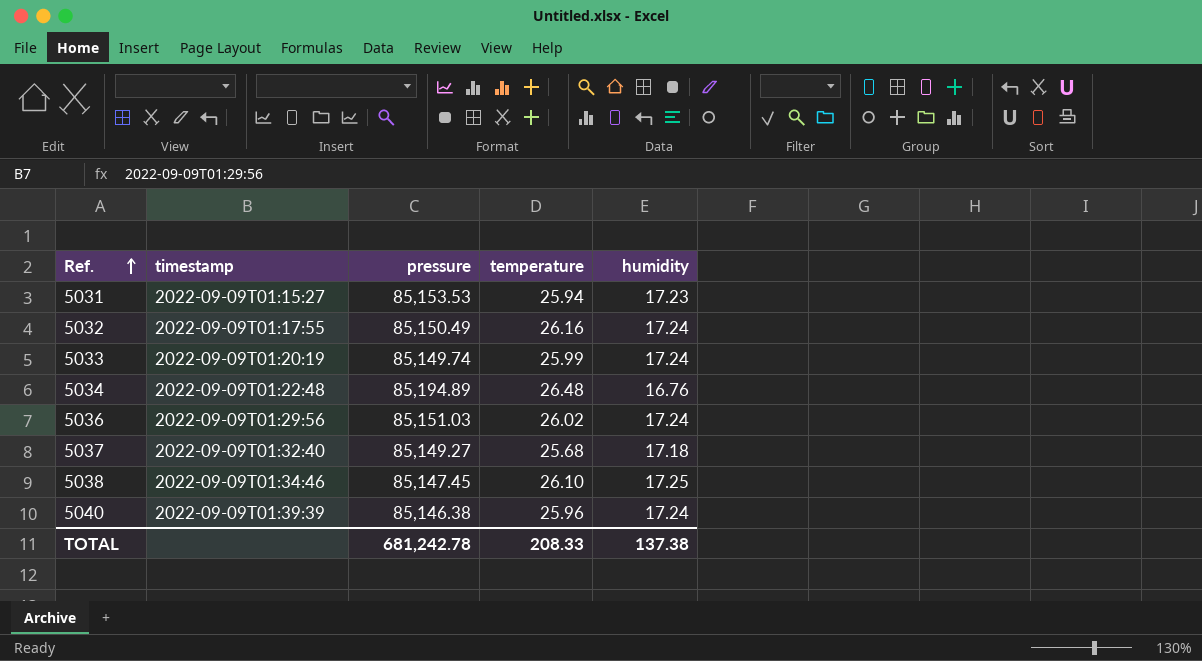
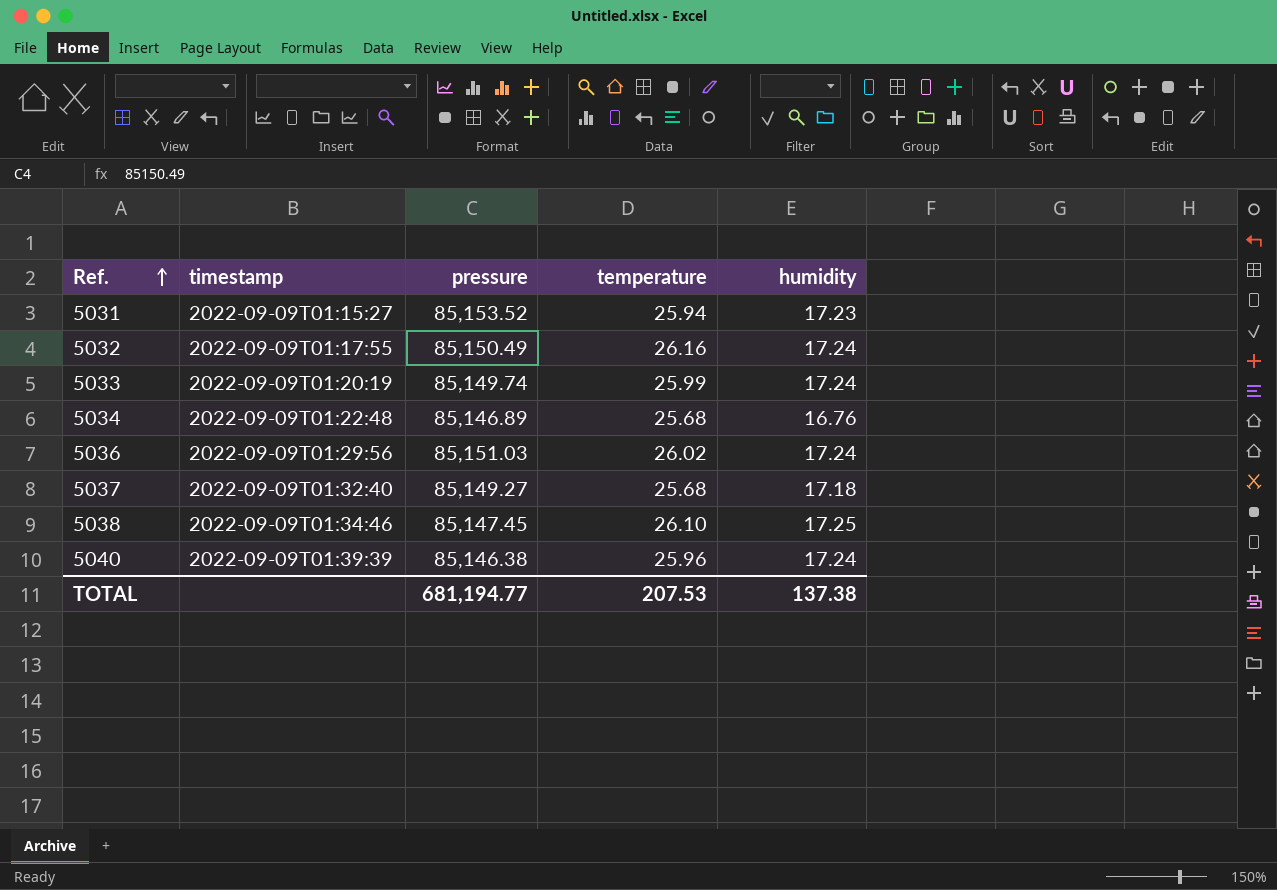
5031 | pressure: 85,153.53 -> 85,153.52
5034 | pressure: 85,194.89 -> 85,146.89
5034 | temperature: 26.48 -> 25.68
TOTAL | pressure: 681,242.78 -> 681,194.77
TOTAL | temperature: 208.33 -> 207.53

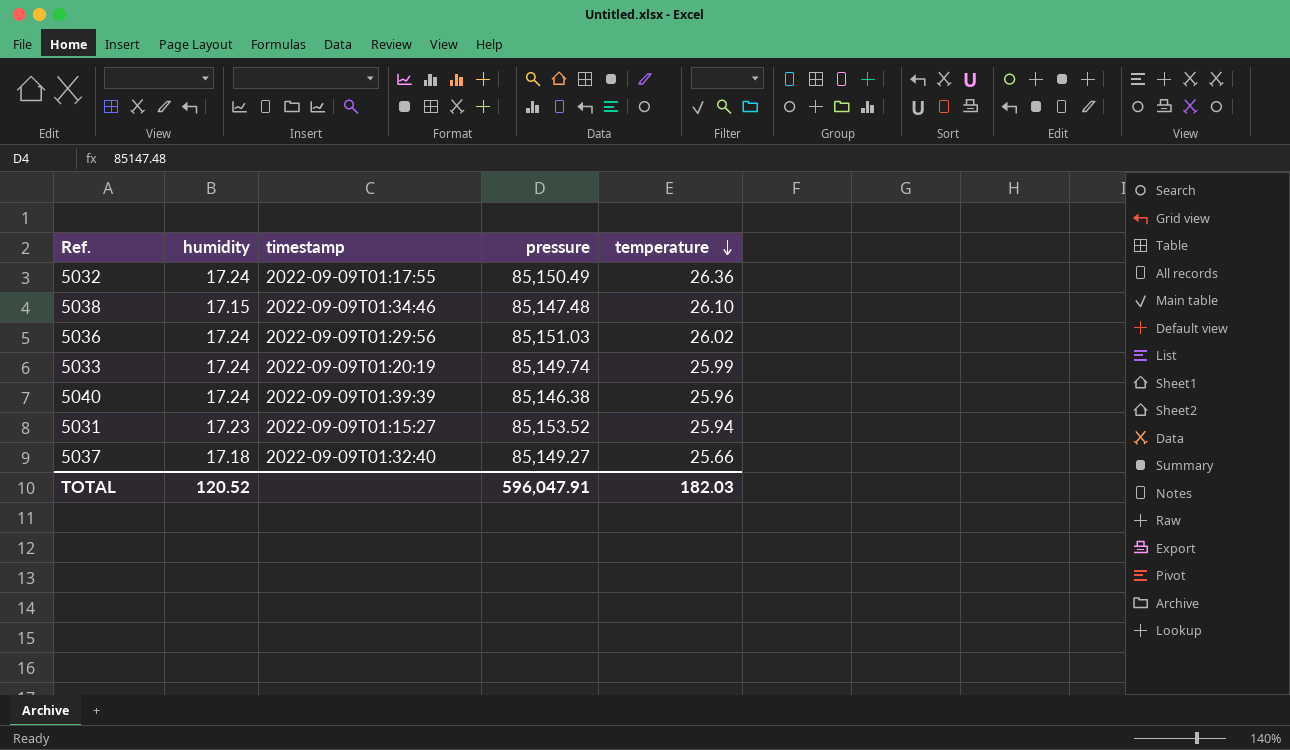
row order: Ref. ascending -> temperature descending
column humidity | position: 5 -> 2
row 5034: 2022-09-09T01:22:48 | 85,146.89 | 25.68 | 16.76 -> none
5032 | temperature: 26.16 -> 26.36
5038 | humidity: 17.25 -> 17.15
5038 | pressure: 85,147.45 -> 85,147.48
5037 | temperature: 25.68 -> 25.66
TOTAL | humidity: 137.38 -> 120.52
TOTAL | pressure: 681,194.77 -> 596,047.91
TOTAL | temperature: 207.53 -> 182.03

